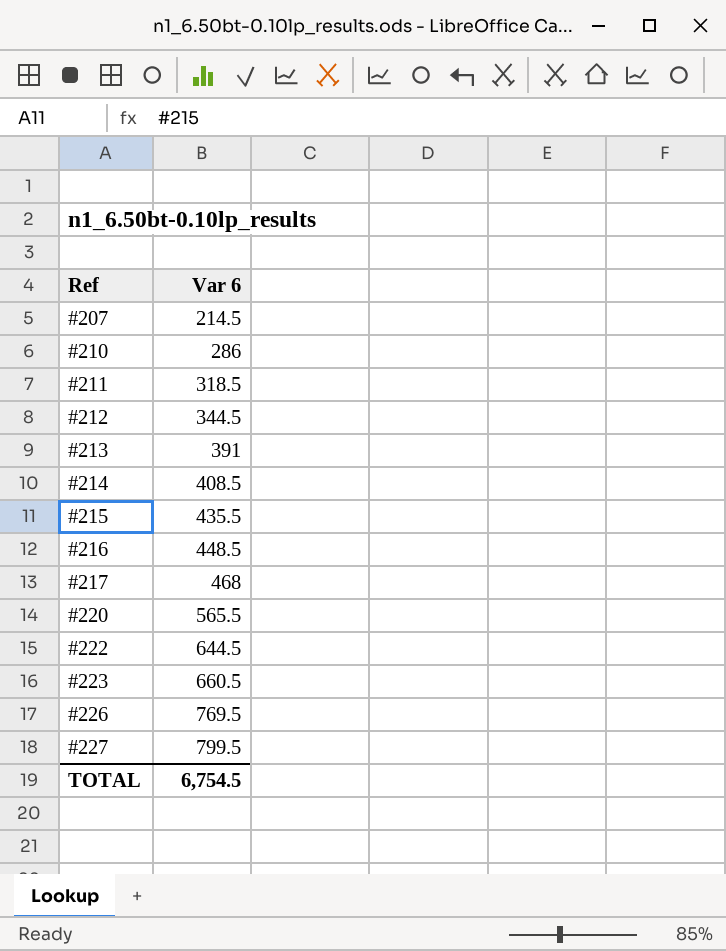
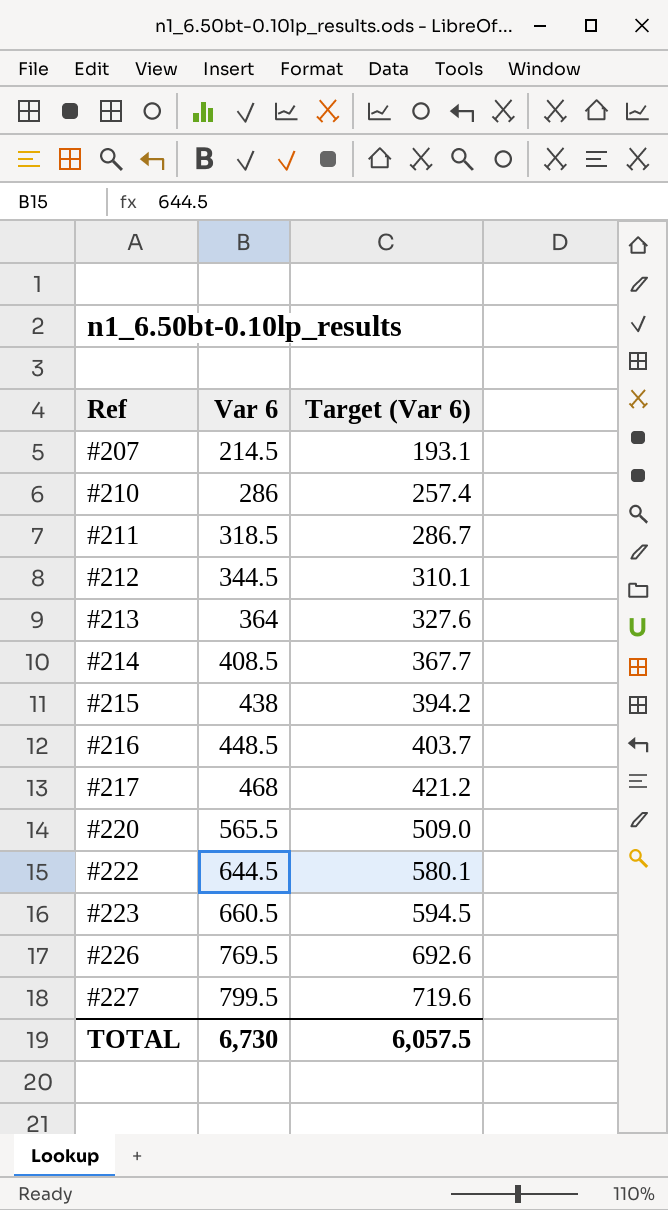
column Target (Var 6) | formula: none -> [Var 6] * 0.9
#213 | Var 6: 391 -> 364
#215 | Var 6: 435.5 -> 438
TOTAL | Var 6: 6,754.5 -> 6,730

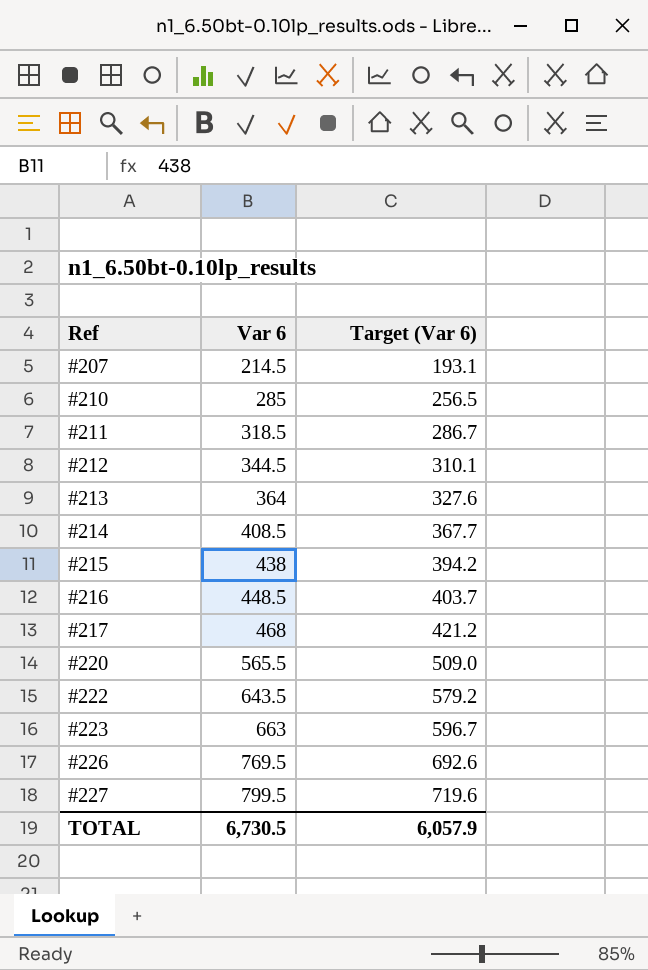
#210 | Var 6: 286 -> 285
#210 | Target (Var 6): 257.4 -> 256.5
#222 | Var 6: 644.5 -> 643.5
#222 | Target (Var 6): 580.1 -> 579.2
#223 | Var 6: 660.5 -> 663
#223 | Target (Var 6): 594.5 -> 596.7
TOTAL | Var 6: 6,730 -> 6,730.5
TOTAL | Target (Var 6): 6,057.5 -> 6,057.9

